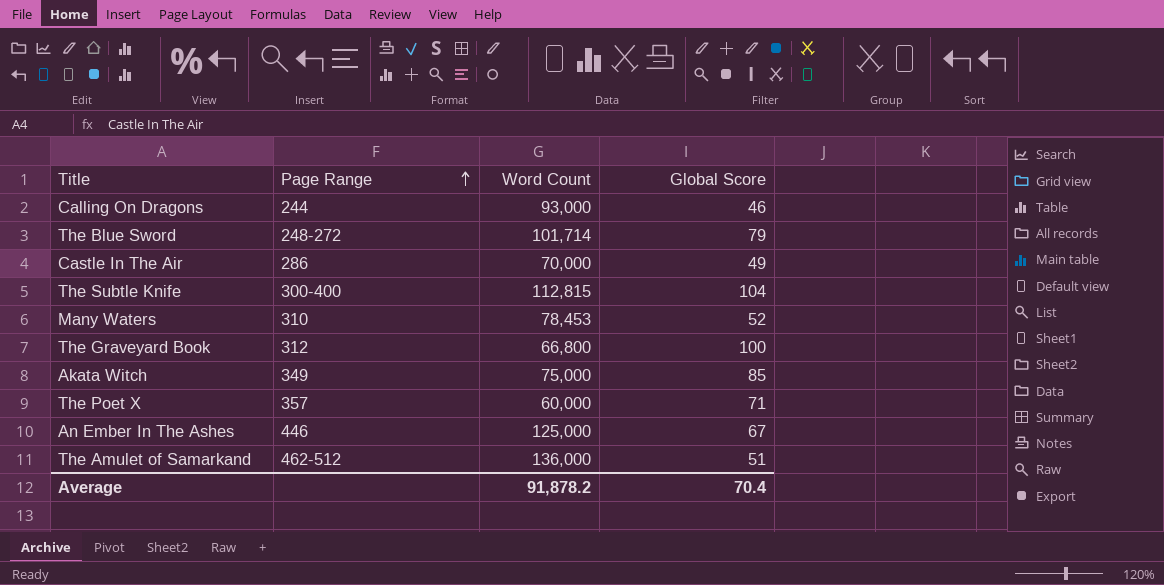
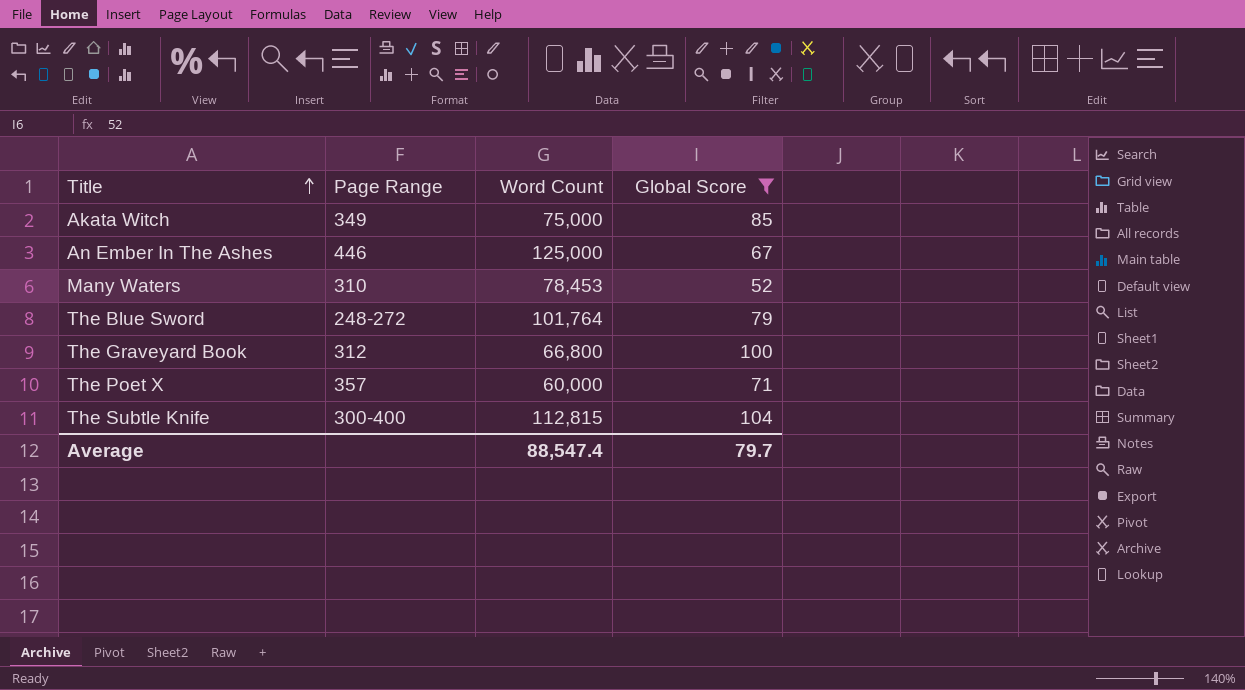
filter: none -> Global Score >= 52
row order: Page Range ascending -> Title ascending
The Blue Sword | Word Count: 101,714 -> 101,764
Average | Word Count: 91,878.2 -> 88,547.4
Average | Global Score: 70.4 -> 79.7

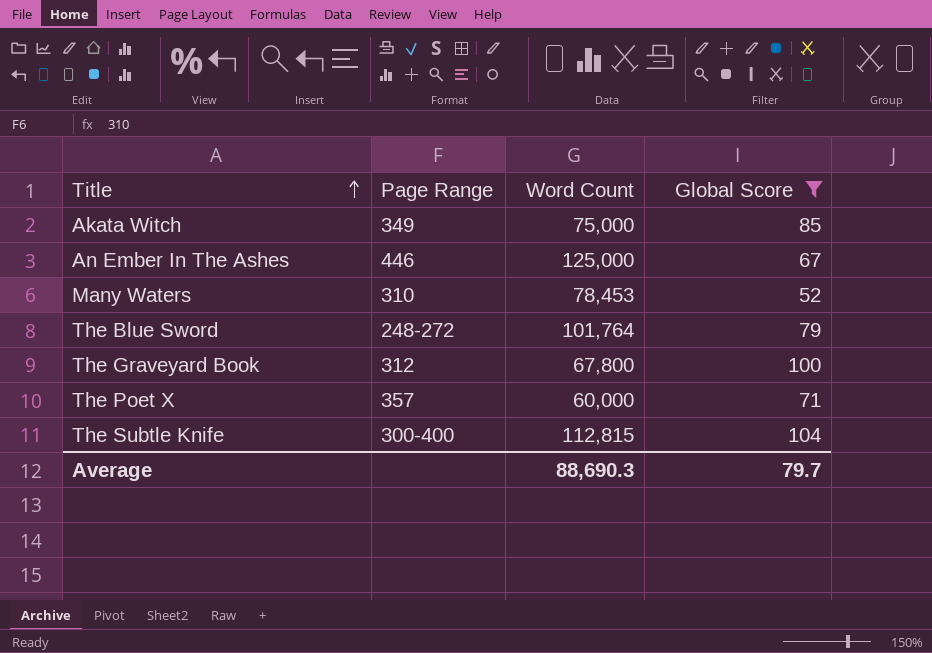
The Graveyard Book | Word Count: 66,800 -> 67,800
Average | Word Count: 88,547.4 -> 88,690.3

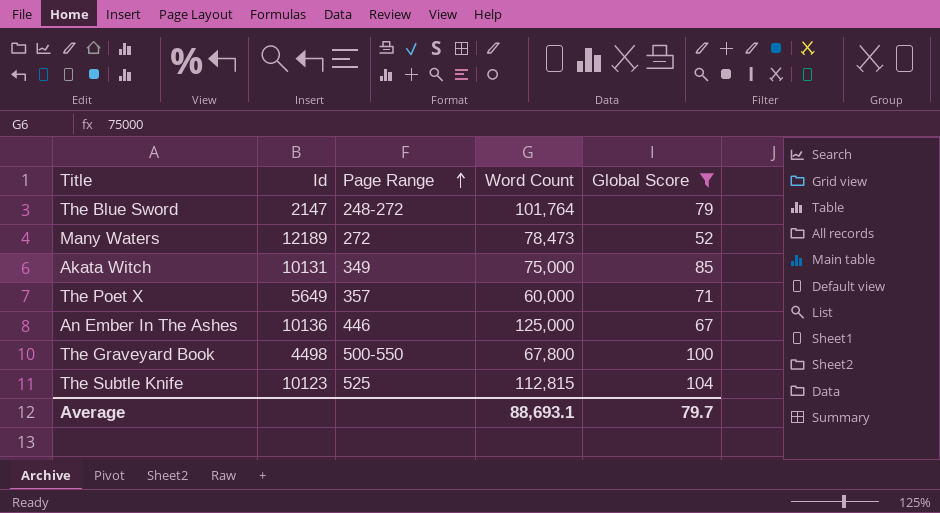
row order: Title ascending -> Page Range ascending
column Id | position: none -> 2
Many Waters | Page Range: 310 -> 272
Many Waters | Word Count: 78,453 -> 78,473
The Graveyard Book | Page Range: 312 -> 500-550
The Subtle Knife | Page Range: 300-400 -> 525
Average | Word Count: 88,690.3 -> 88,693.1

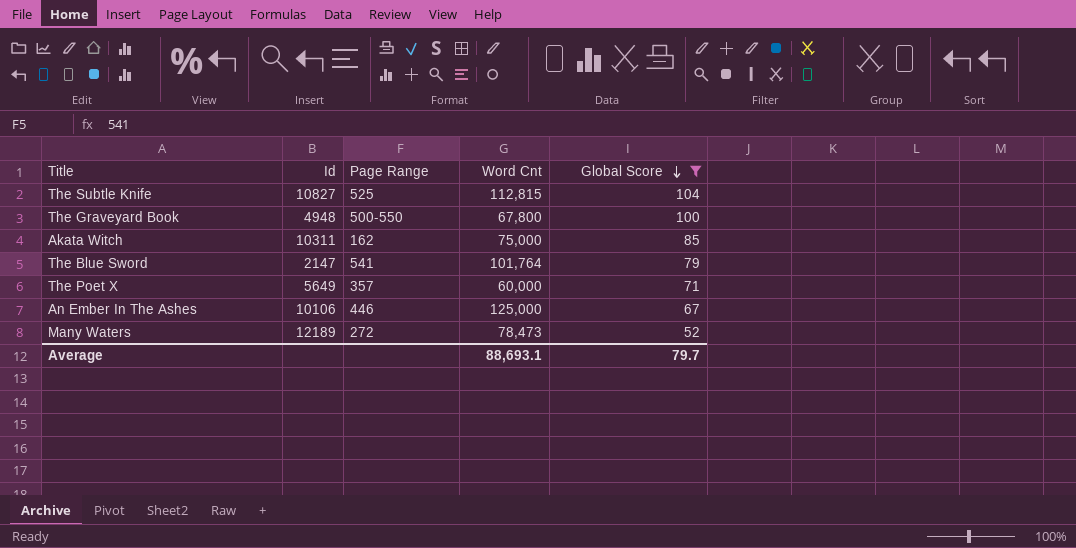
row order: Page Range ascending -> Global Score descending
column name: Word Count -> Word Cnt
The Subtle Knife | Id: 10123 -> 10827
The Graveyard Book | Id: 4498 -> 4948
Akata Witch | Id: 10131 -> 10311
Akata Witch | Page Range: 349 -> 162
The Blue Sword | Page Range: 248-272 -> 541
An Ember In The Ashes | Id: 10136 -> 10106

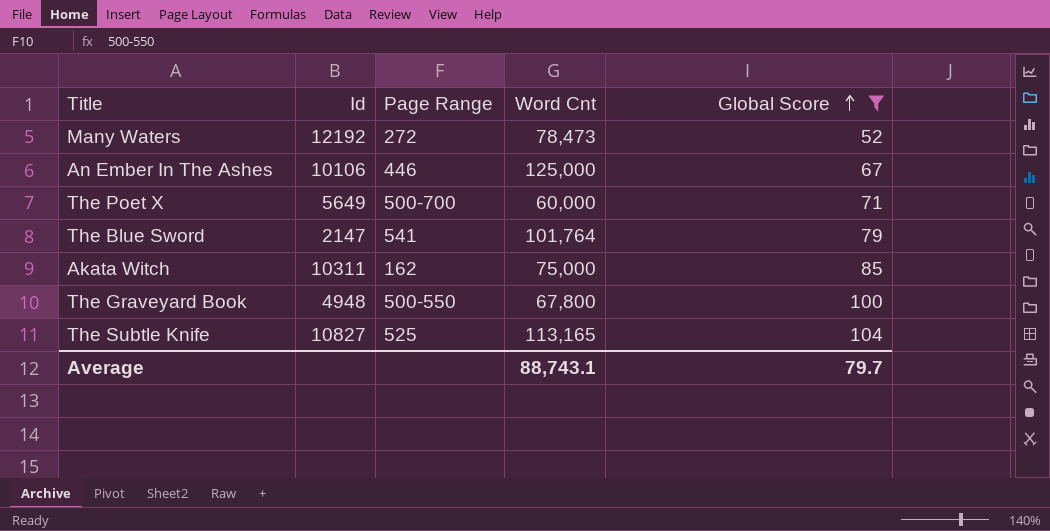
row order: Global Score descending -> Global Score ascending
Many Waters | Id: 12189 -> 12192
The Poet X | Page Range: 357 -> 500-700
The Subtle Knife | Word Cnt: 112,815 -> 113,165
Average | Word Cnt: 88,693.1 -> 88,743.1

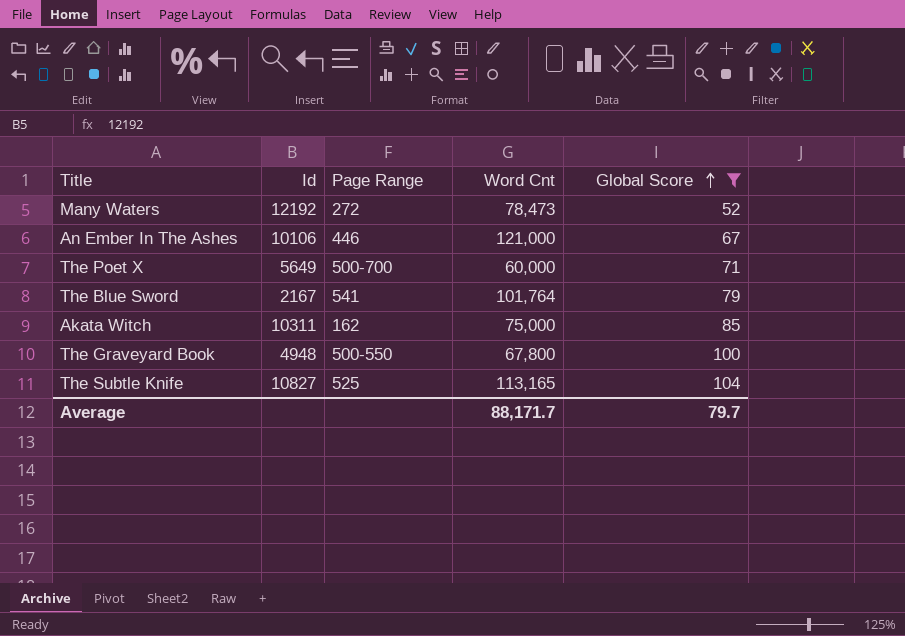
An Ember In The Ashes | Word Cnt: 125,000 -> 121,000
The Blue Sword | Id: 2147 -> 2167
Average | Word Cnt: 88,743.1 -> 88,171.7

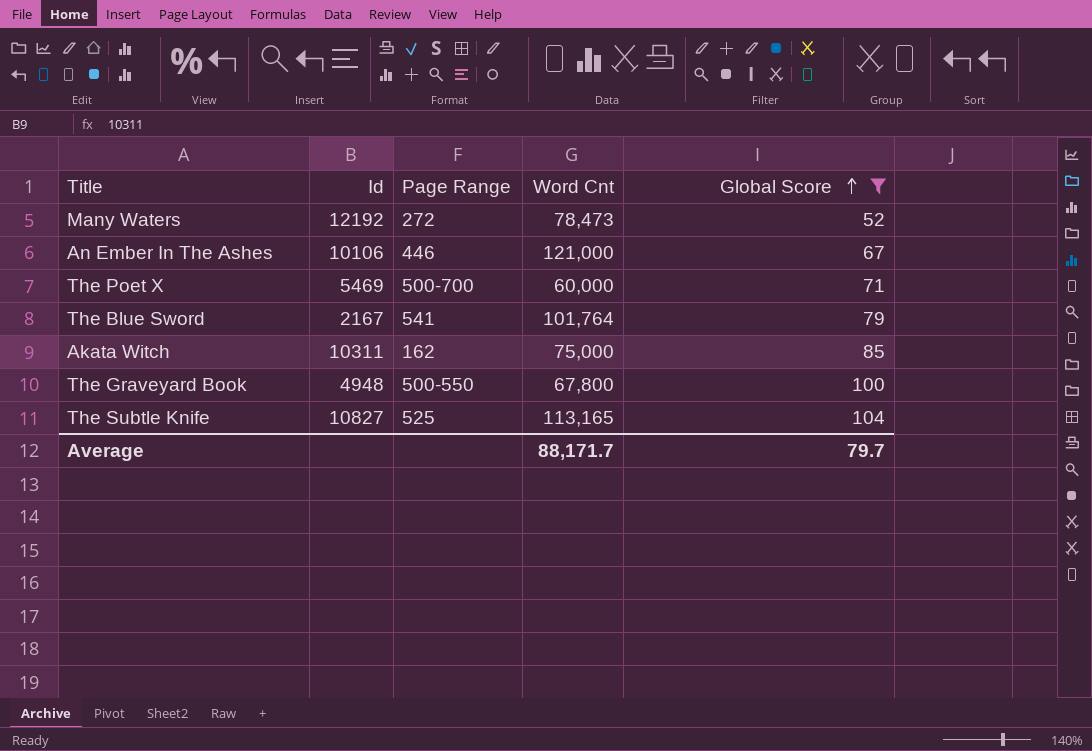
The Poet X | Id: 5649 -> 5469

